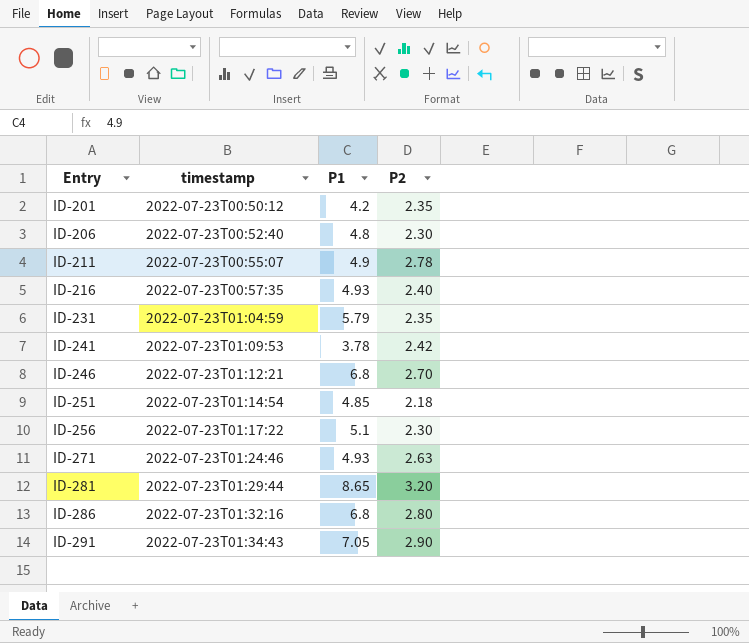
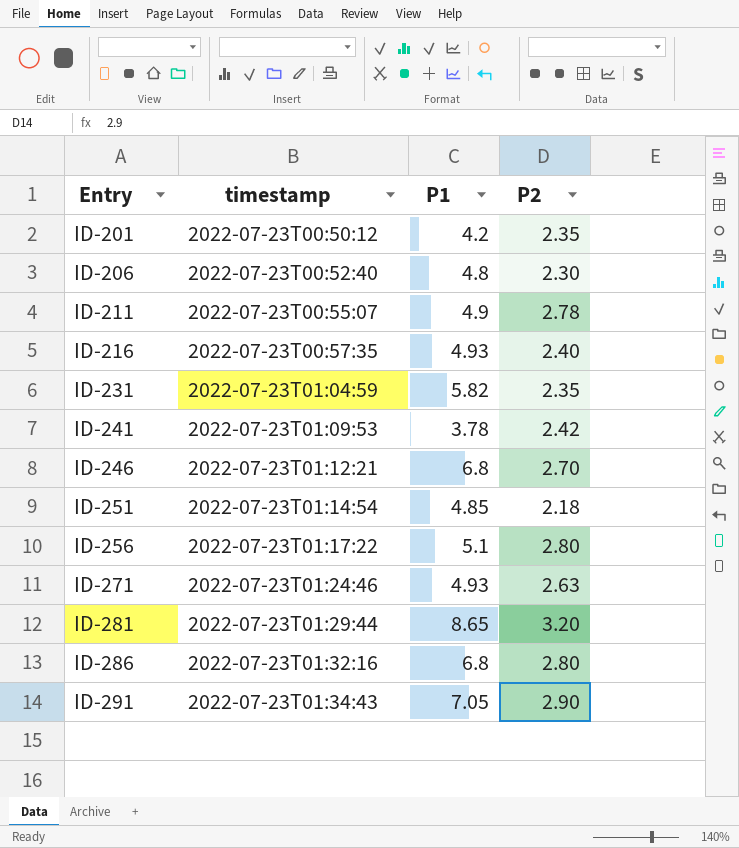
ID-231 | P1: 5.79 -> 5.82
ID-256 | P2: 2.30 -> 2.80

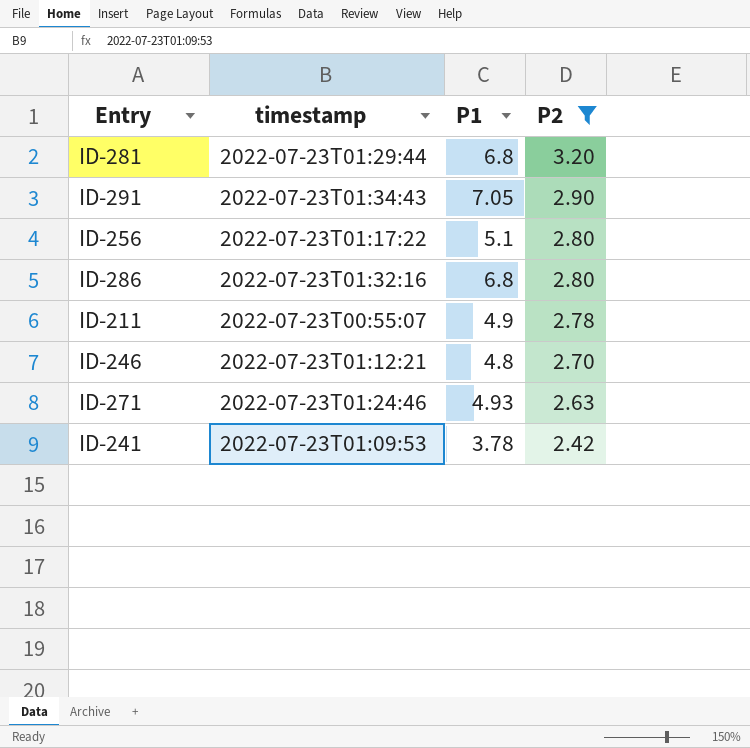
filter: none -> P2 >= 2.42
row order: Entry ascending -> P2 descending
ID-281 | P1: 8.65 -> 6.8
ID-246 | P1: 6.8 -> 4.8

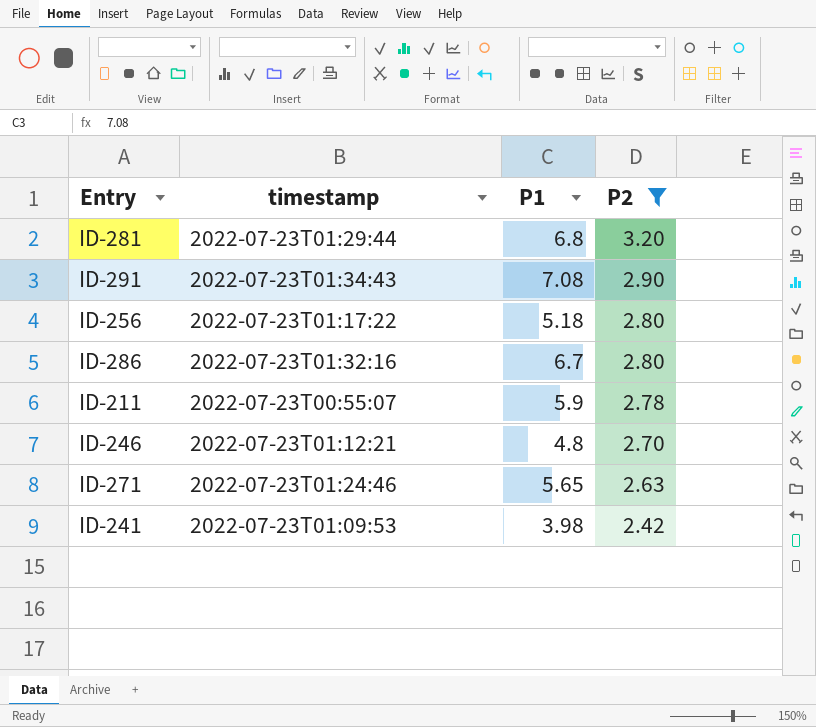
ID-291 | P1: 7.05 -> 7.08
ID-256 | P1: 5.1 -> 5.18
ID-286 | P1: 6.8 -> 6.7
ID-211 | P1: 4.9 -> 5.9
ID-271 | P1: 4.93 -> 5.65
ID-241 | P1: 3.78 -> 3.98

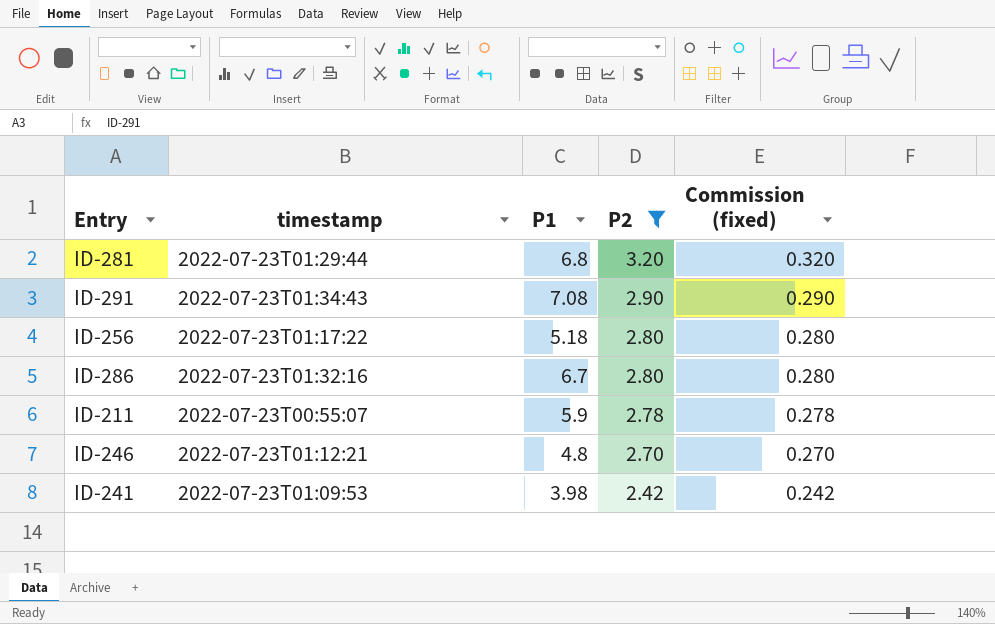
column Commission (fixed) | formula: none -> [P2] * 0.1
row ID-271: 2022-07-23T01:24:46 | 5.65 | 2.63 -> none

